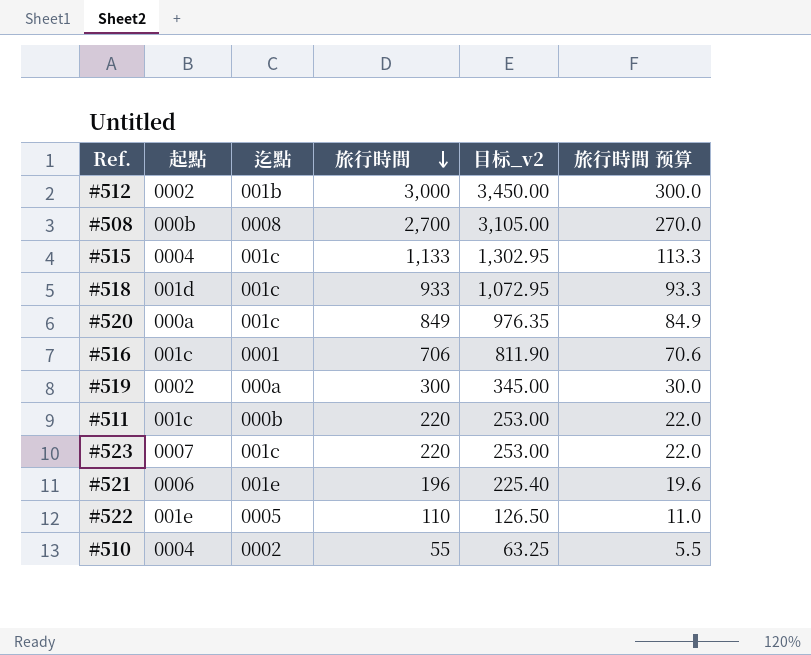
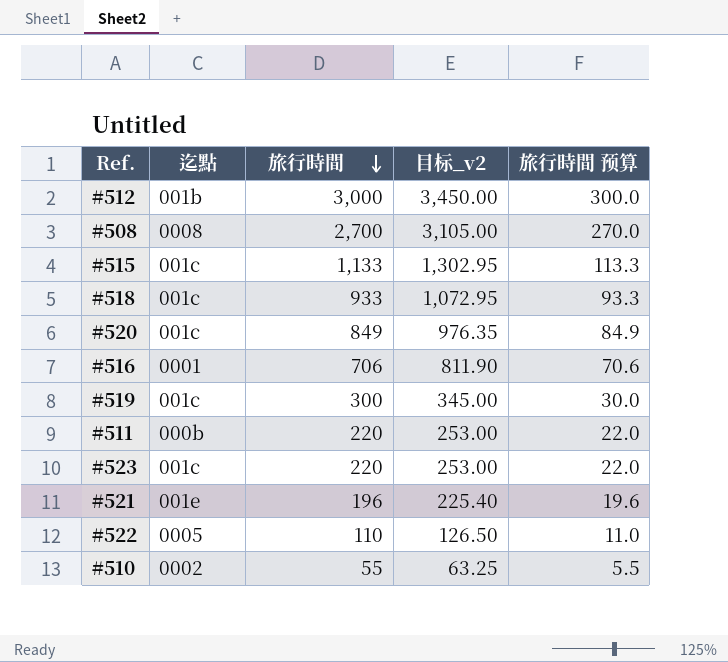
column 起點 | position: 2 -> none
#519 | 迄點: 000a -> 001c

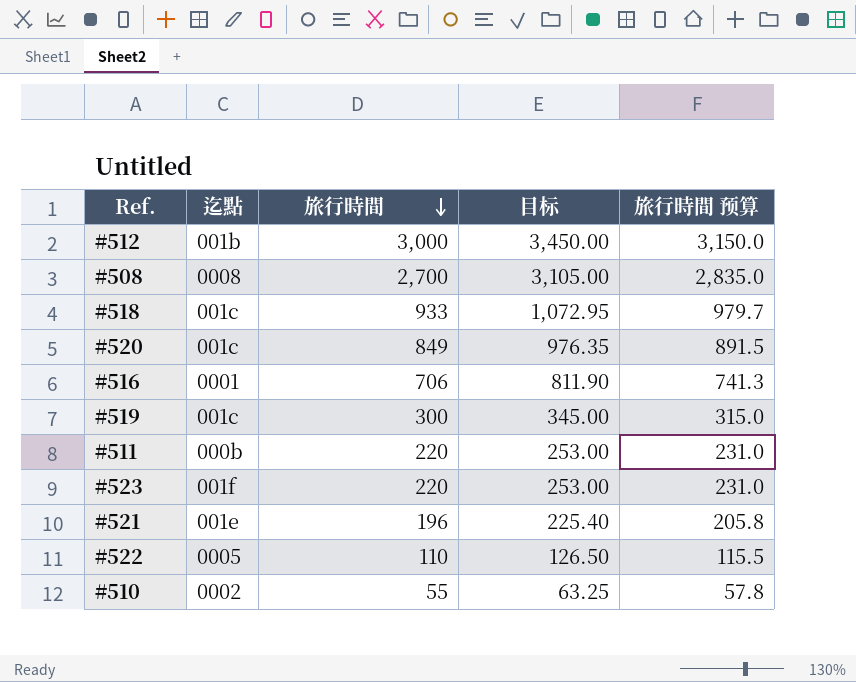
column name: 目标_v2 -> 目标
column 旅行時間 预算 | formula: [旅行時間] * 0.1 -> [旅行時間] * 1.05
row #515: 001c | 1,133 | 1,302.95 | 113.3 -> none
#523 | 迄點: 001c -> 001f

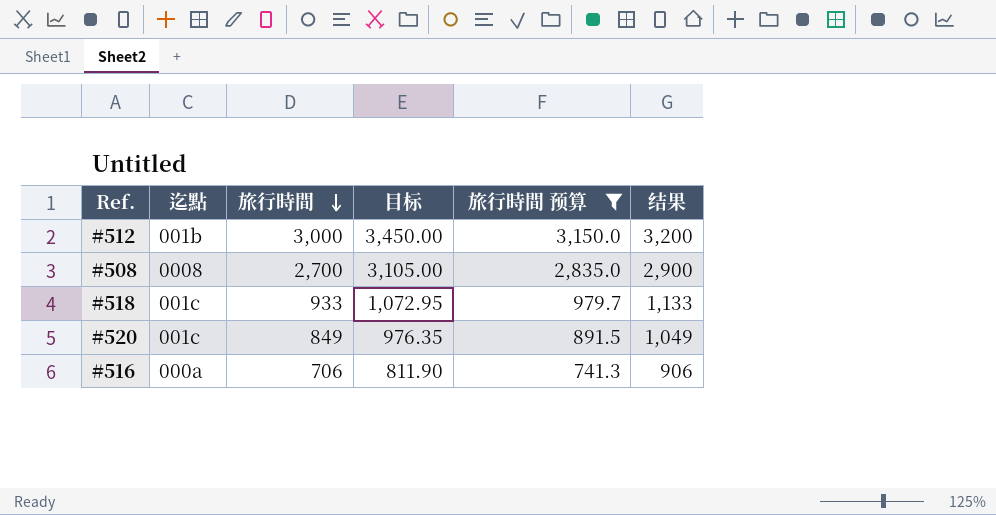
filter: none -> 旅行時間 预算 >= 741.3
column 结果 | formula: none -> [旅行時間] + 200
#516 | 迄點: 0001 -> 000a

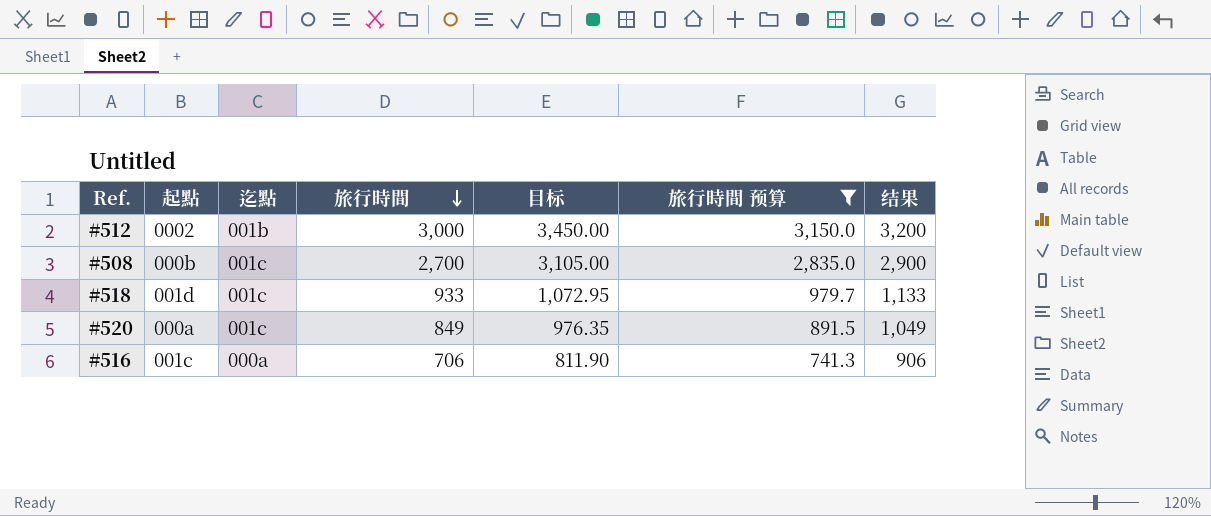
column 起點 | position: none -> 2
#508 | 迄點: 0008 -> 001c

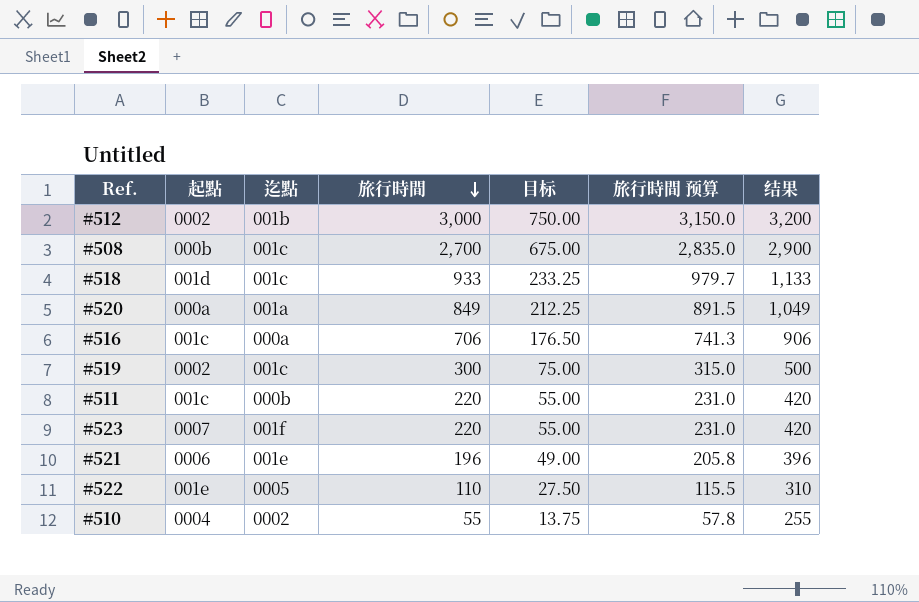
filter: 旅行時間 预算 >= 741.3 -> none
column 目标 | formula: [旅行時間] * 1.15 -> [旅行時間] * 0.25
#520 | 迄點: 001c -> 001a

